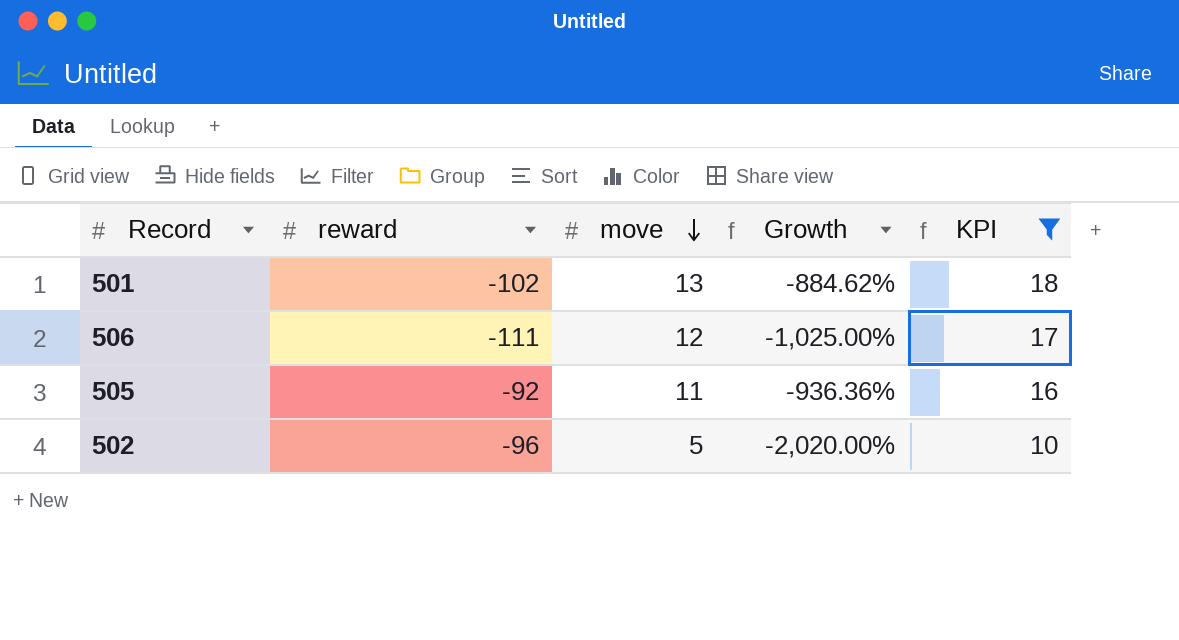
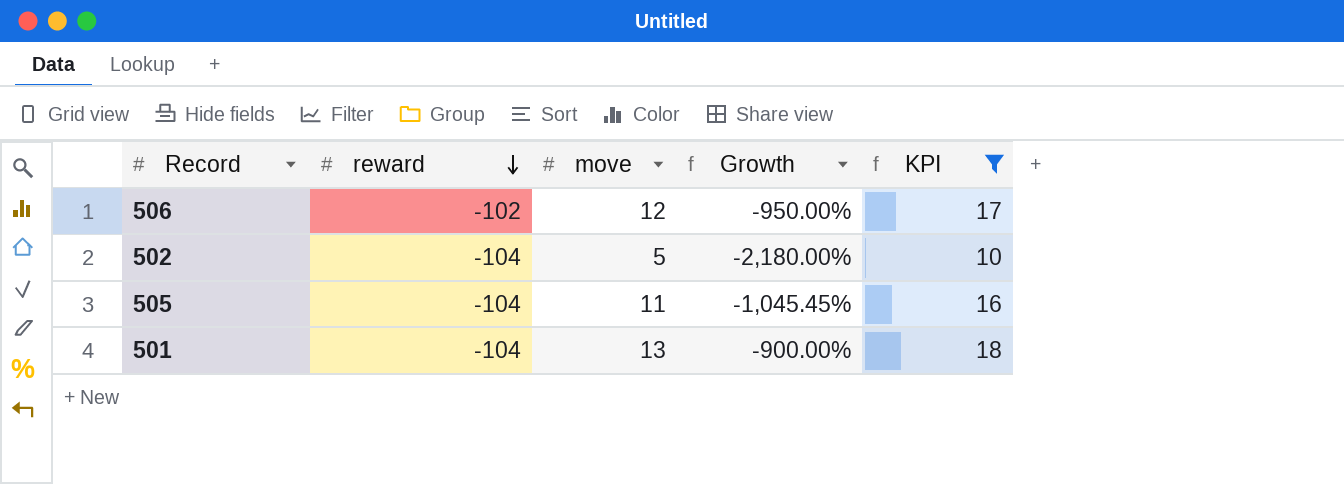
row order: move descending -> reward descending
506 | reward: -111 -> -102
506 | Growth: -1,025.00% -> -950.00%
502 | reward: -96 -> -104
502 | Growth: -2,020.00% -> -2,180.00%
505 | reward: -92 -> -104
505 | Growth: -936.36% -> -1,045.45%
501 | reward: -102 -> -104
501 | Growth: -884.62% -> -900.00%

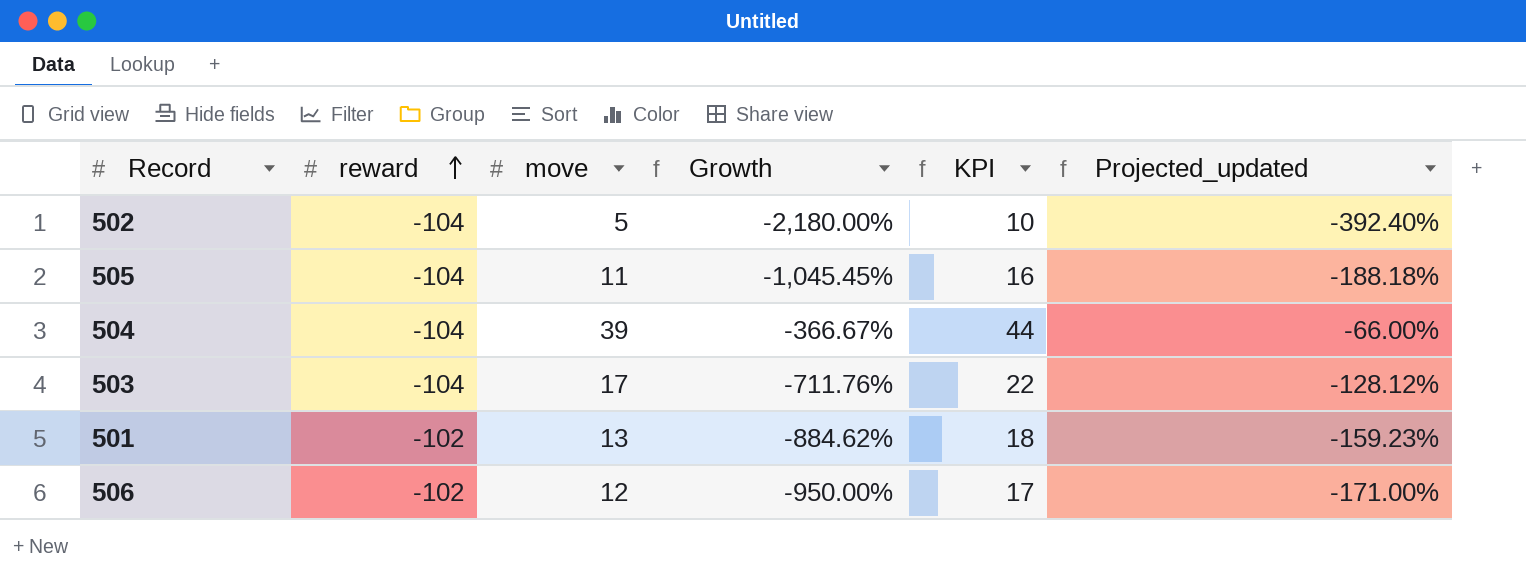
filter: KPI <= 18 -> none
row order: reward descending -> reward ascending
column Projected_updated | formula: none -> [Growth] * 0.18
501 | reward: -104 -> -102
501 | Growth: -900.00% -> -884.62%

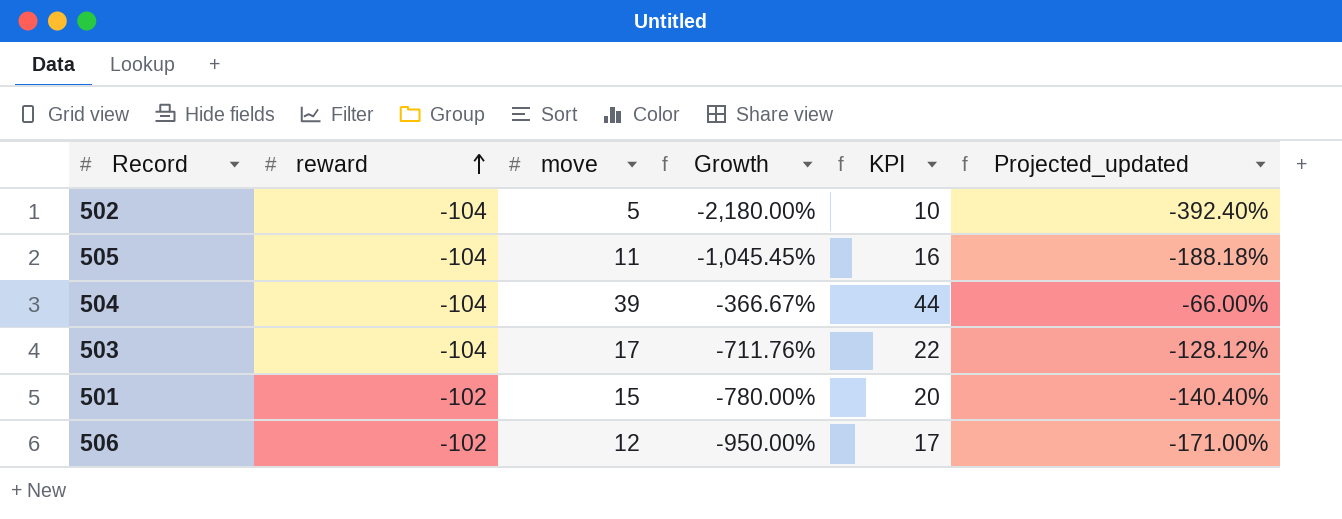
501 | move: 13 -> 15
501 | Growth: -884.62% -> -780.00%
501 | KPI: 18 -> 20
501 | Projected_updated: -159.23% -> -140.40%

